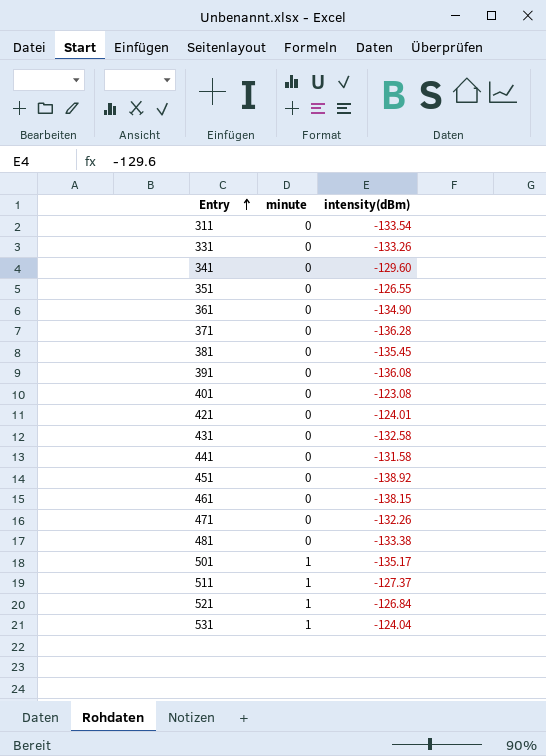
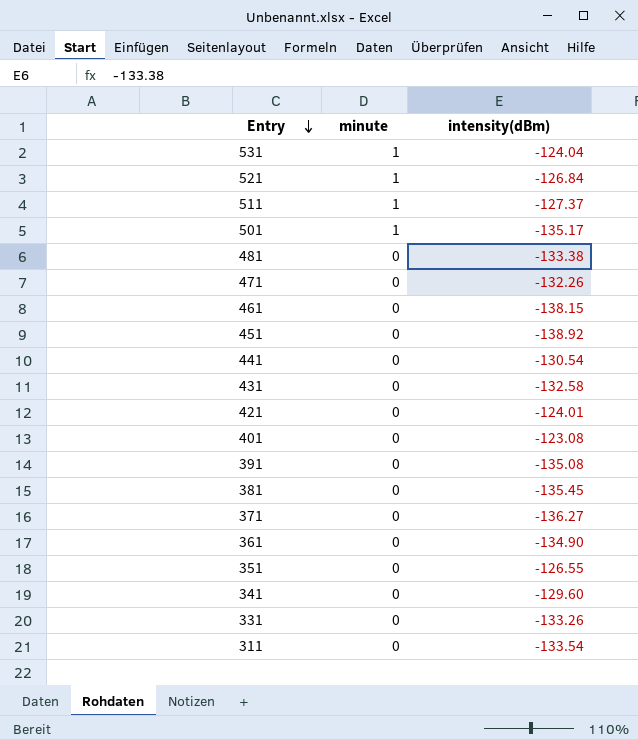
row order: Entry ascending -> Entry descending
441 | intensity(dBm): -131.58 -> -130.54
391 | intensity(dBm): -136.08 -> -135.08
371 | intensity(dBm): -136.28 -> -136.27

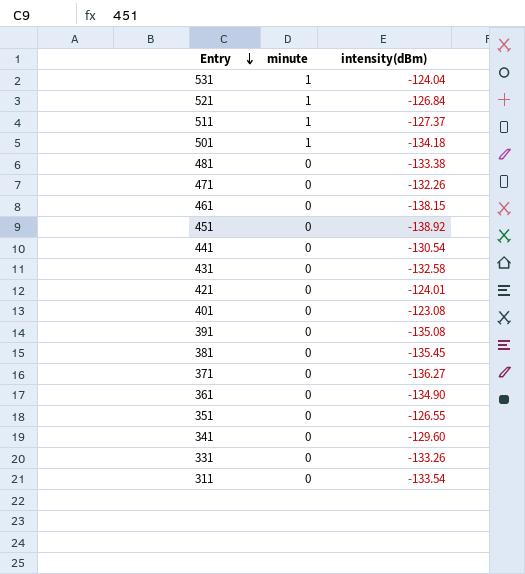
501 | intensity(dBm): -135.17 -> -134.18

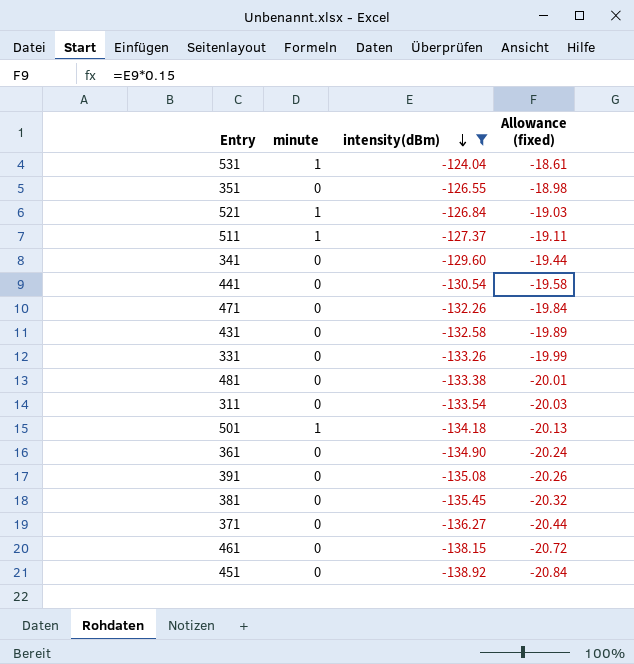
filter: none -> intensity(dBm) <= -124.04
row order: Entry descending -> intensity(dBm) descending
column Allowance (fixed) | formula: none -> [intensity(dBm)] * 0.15

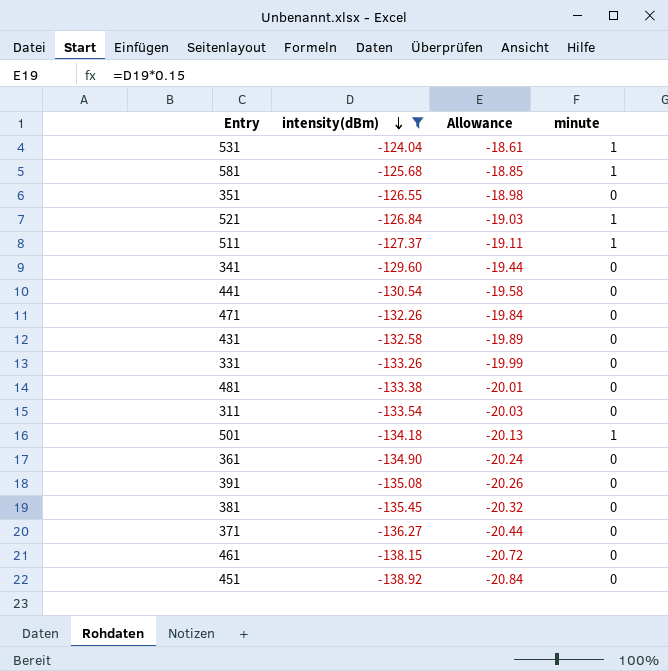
column name: Allowance (fixed) -> Allowance
column minute | position: 2 -> 4
row 581: none -> -125.68 | -18.85 | 1

